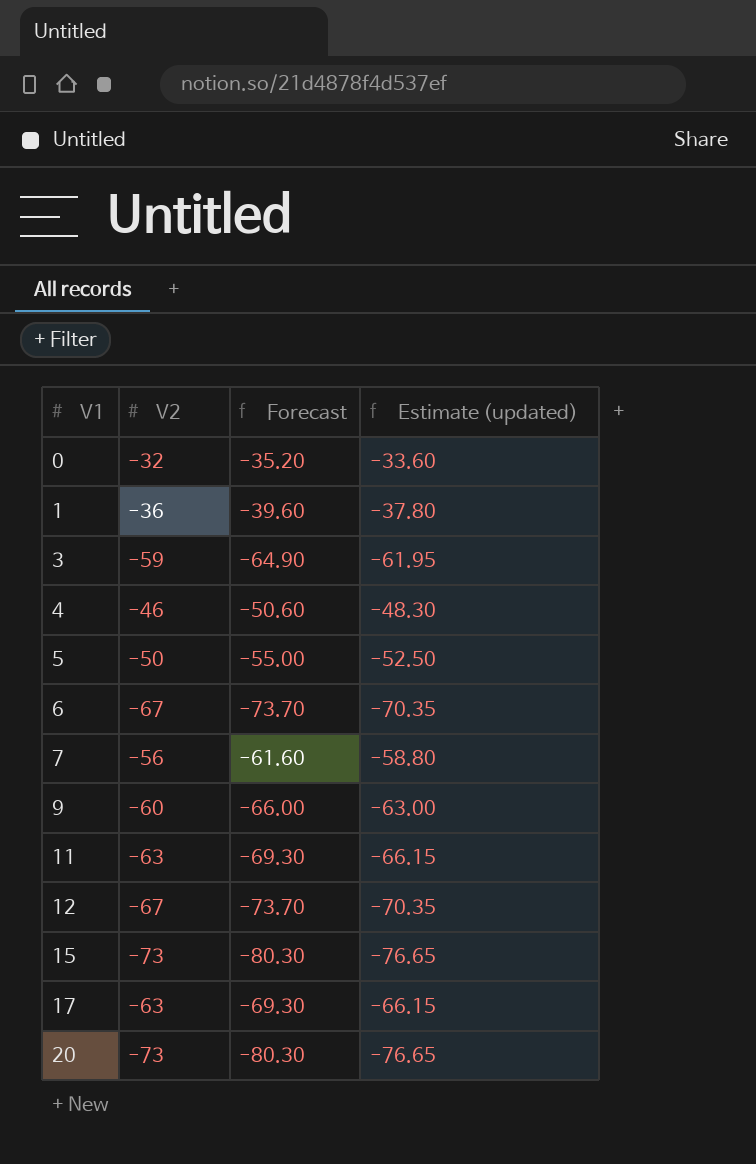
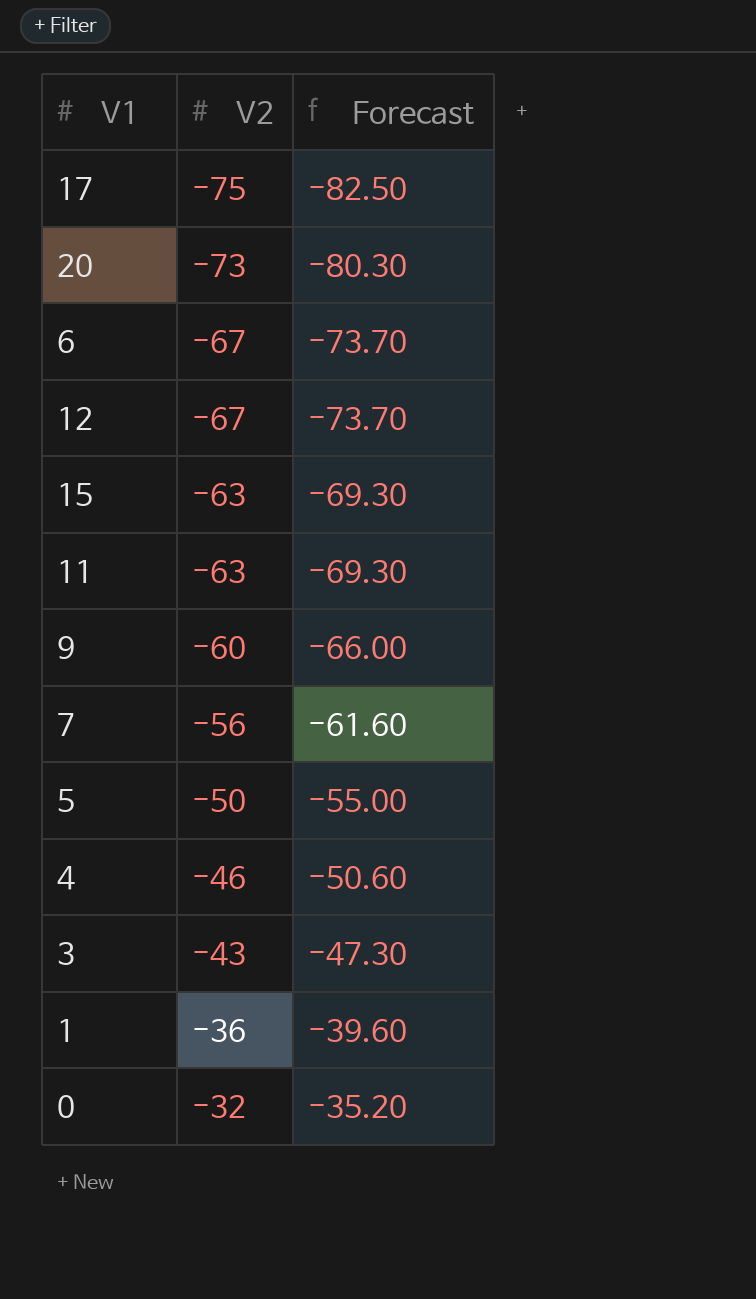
row order: V1 ascending -> V2 ascending
column Estimate (updated) | formula: [V2] * 1.05 -> none
17 | V2: -63 -> -75
17 | Forecast: -69.30 -> -82.50
15 | V2: -73 -> -63
15 | Forecast: -80.30 -> -69.30
3 | V2: -59 -> -43
3 | Forecast: -64.90 -> -47.30

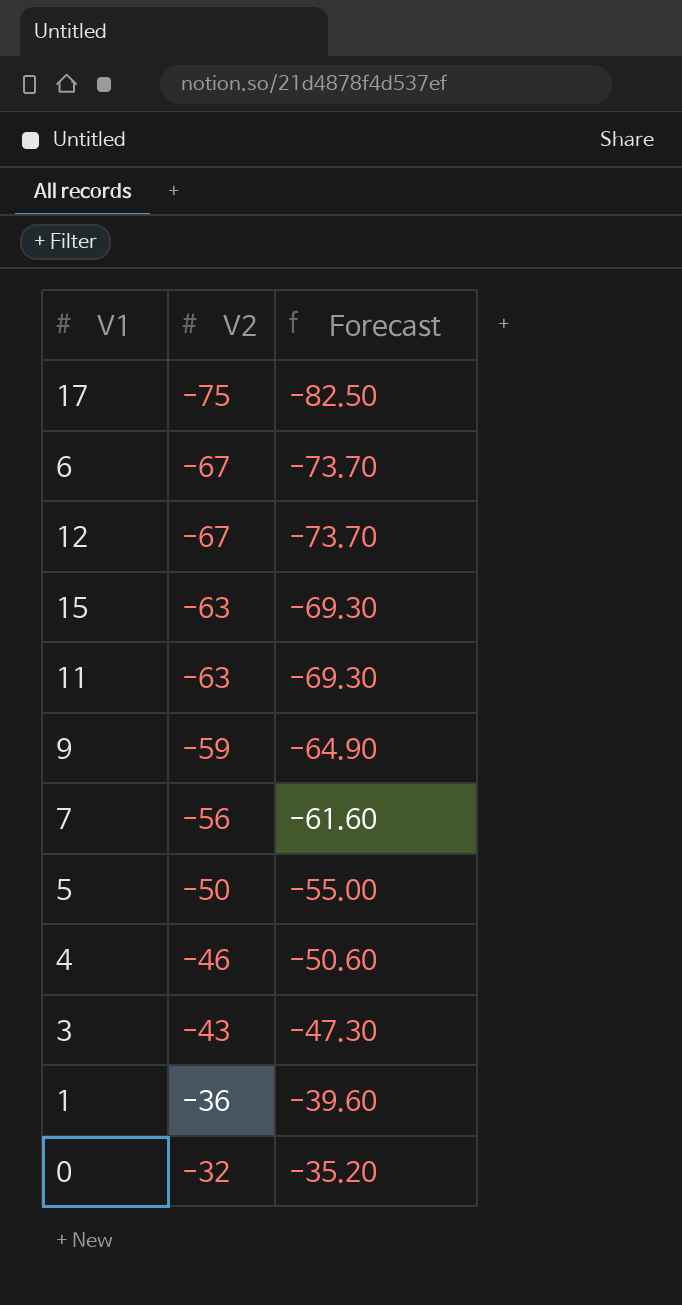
row 20: -73 | -80.30 -> none
9 | V2: -60 -> -59
9 | Forecast: -66.00 -> -64.90

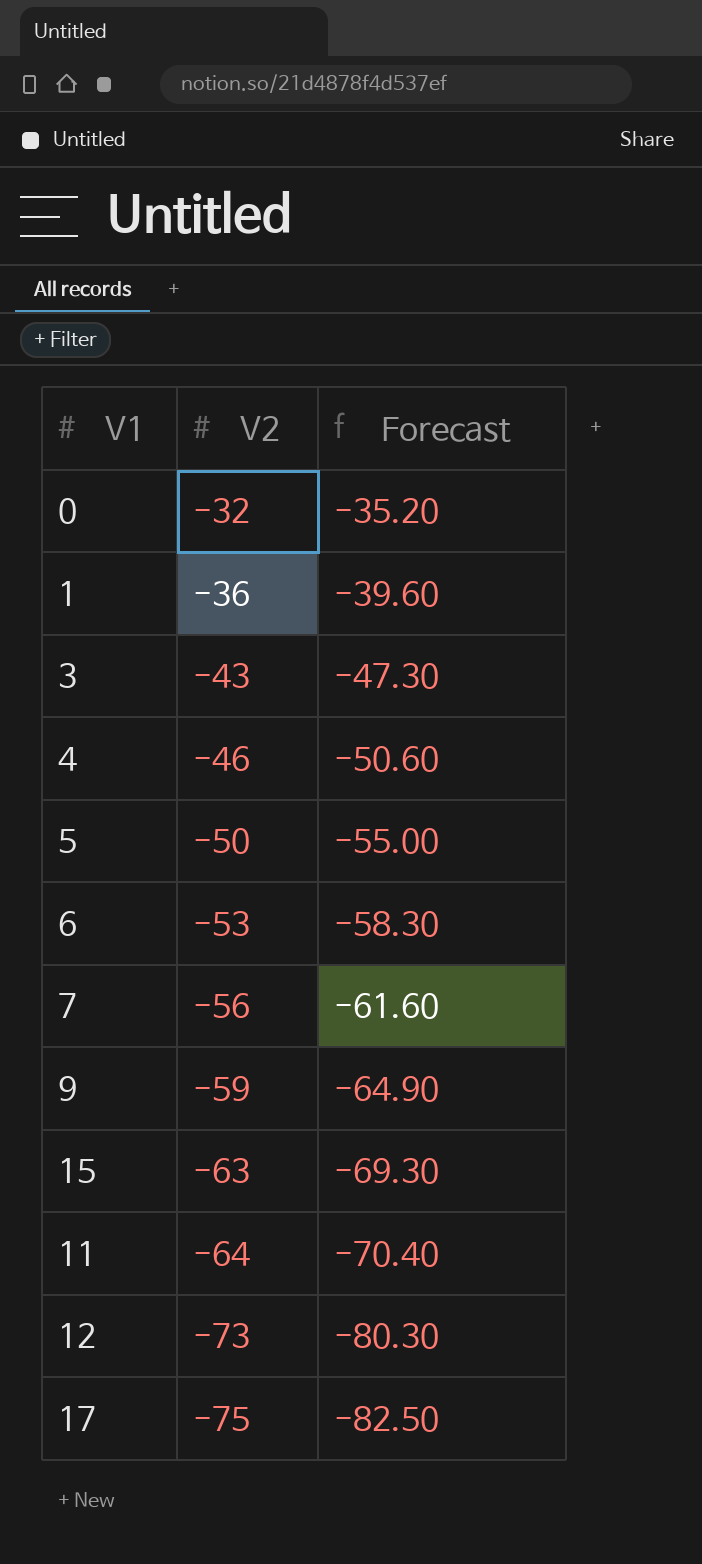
row order: V2 ascending -> V2 descending
6 | V2: -67 -> -53
6 | Forecast: -73.70 -> -58.30
11 | V2: -63 -> -64
11 | Forecast: -69.30 -> -70.40
12 | V2: -67 -> -73
12 | Forecast: -73.70 -> -80.30

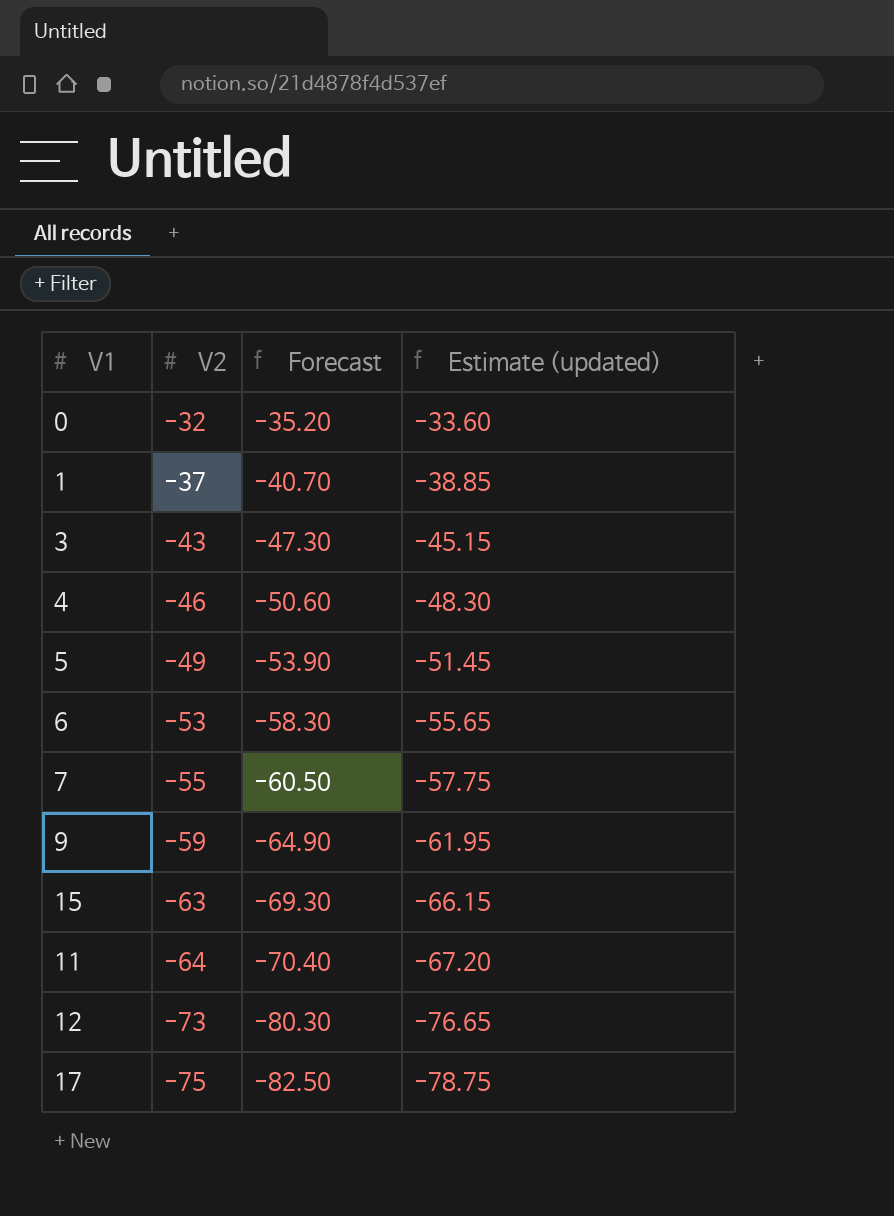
column Estimate (updated) | formula: none -> [V2] * 1.05
1 | V2: -36 -> -37
1 | Forecast: -39.60 -> -40.70
5 | V2: -50 -> -49
5 | Forecast: -55.00 -> -53.90
7 | V2: -56 -> -55
7 | Forecast: -61.60 -> -60.50

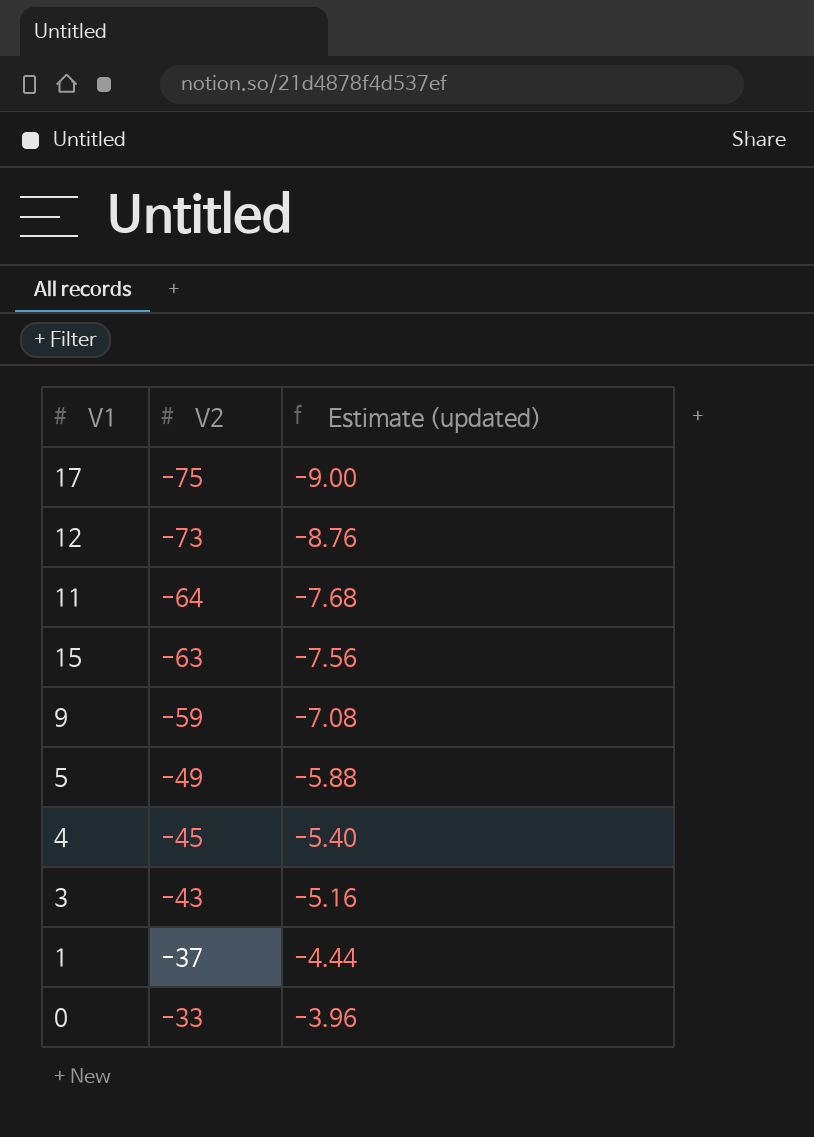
row order: V2 descending -> V2 ascending
column Forecast | formula: [V2] * 1.1 -> none
column Estimate (updated) | formula: [V2] * 1.05 -> [V2] * 0.12
row 6: -53 | -58.30 | -55.65 -> none
row 7: -55 | -60.50 | -57.75 -> none
4 | V2: -46 -> -45
0 | V2: -32 -> -33

